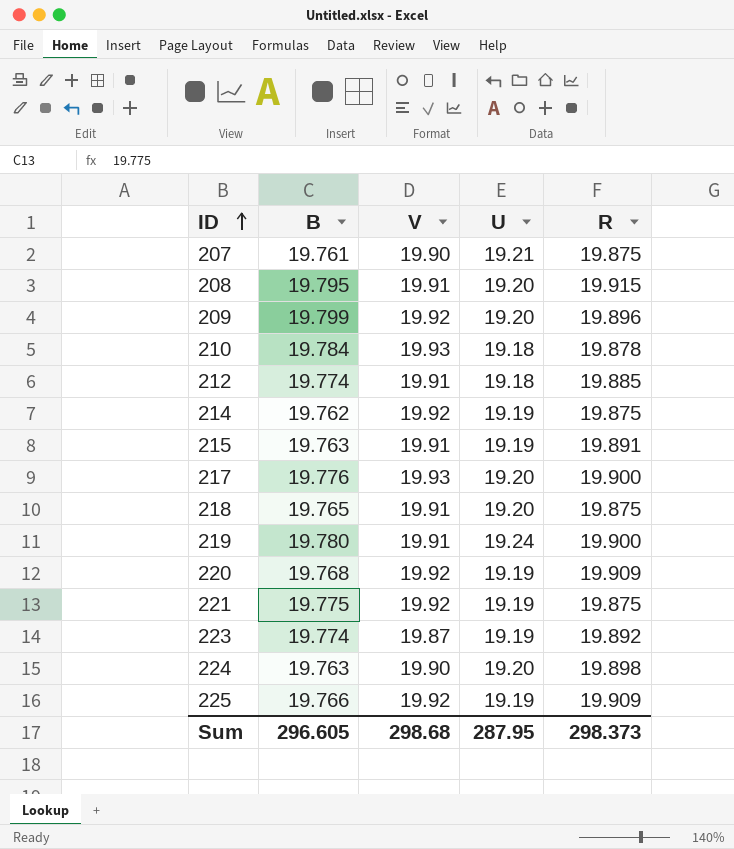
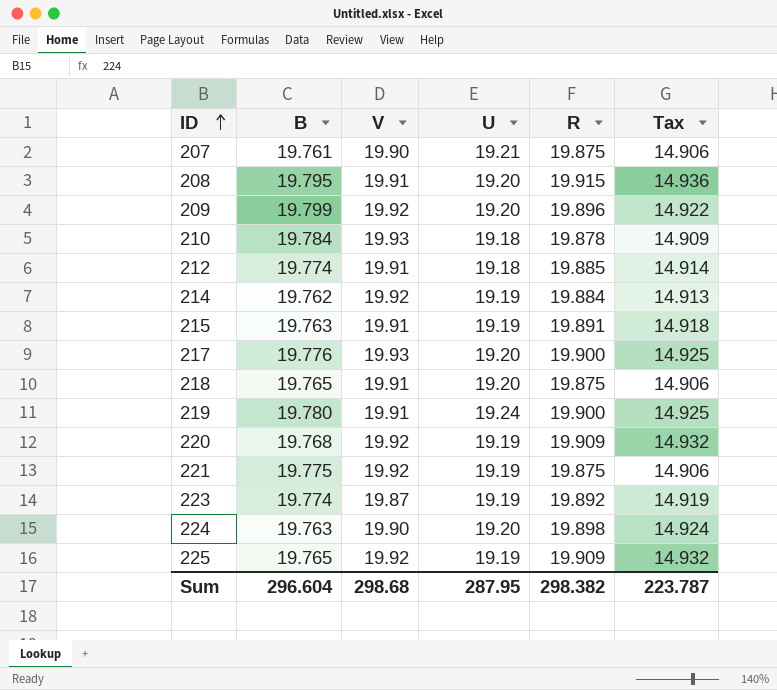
column Tax | formula: none -> [R] * 0.75
214 | R: 19.875 -> 19.884
225 | B: 19.766 -> 19.765
Sum | B: 296.605 -> 296.604
Sum | R: 298.373 -> 298.382

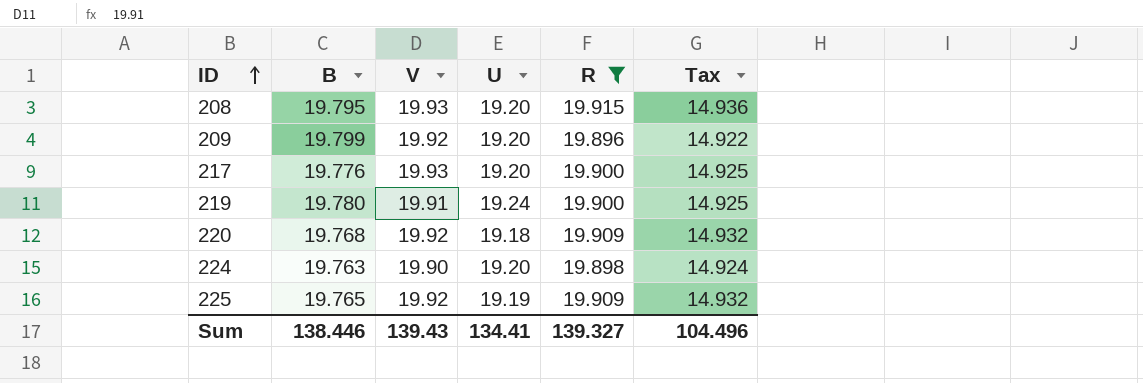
filter: none -> R >= 19.896
208 | V: 19.91 -> 19.93
220 | U: 19.19 -> 19.18
Sum | B: 296.604 -> 138.446
Sum | V: 298.68 -> 139.43
Sum | U: 287.95 -> 134.41
Sum | R: 298.382 -> 139.327
Sum | Tax: 223.787 -> 104.496

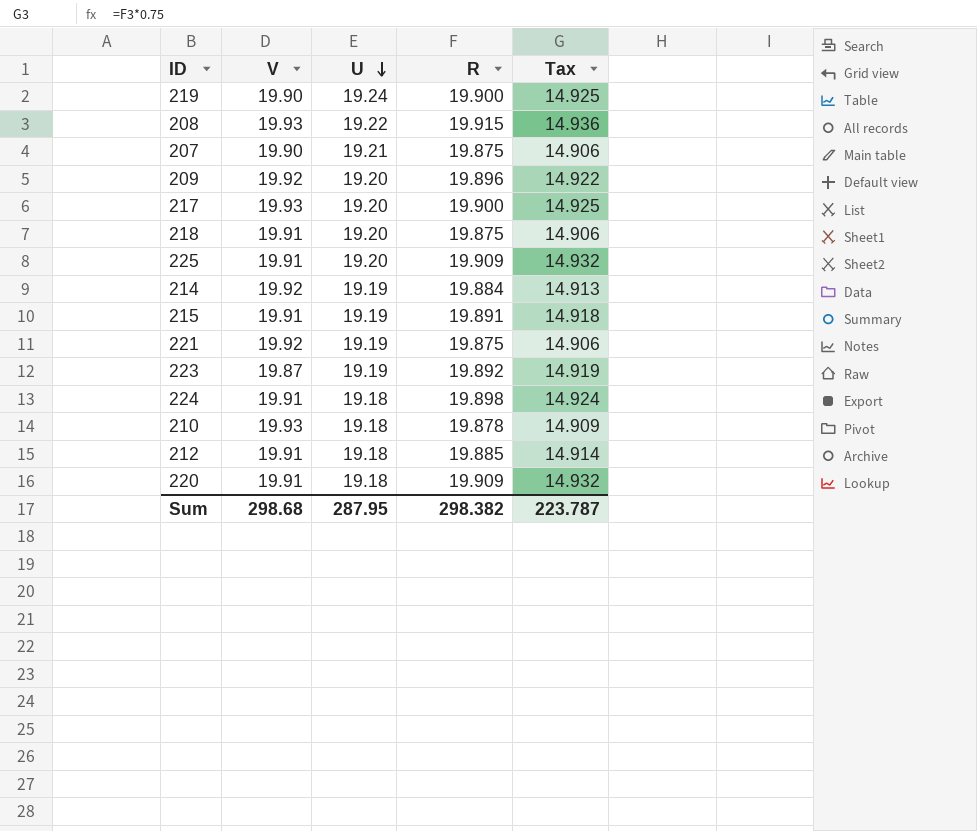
filter: R >= 19.896 -> none
row order: ID ascending -> U descending
column B | position: 2 -> none
219 | V: 19.91 -> 19.90
208 | U: 19.20 -> 19.22
225 | V: 19.92 -> 19.91
225 | U: 19.19 -> 19.20
224 | V: 19.90 -> 19.91
224 | U: 19.20 -> 19.18
220 | V: 19.92 -> 19.91
Sum | V: 139.43 -> 298.68
Sum | U: 134.41 -> 287.95
Sum | R: 139.327 -> 298.382
Sum | Tax: 104.496 -> 223.787

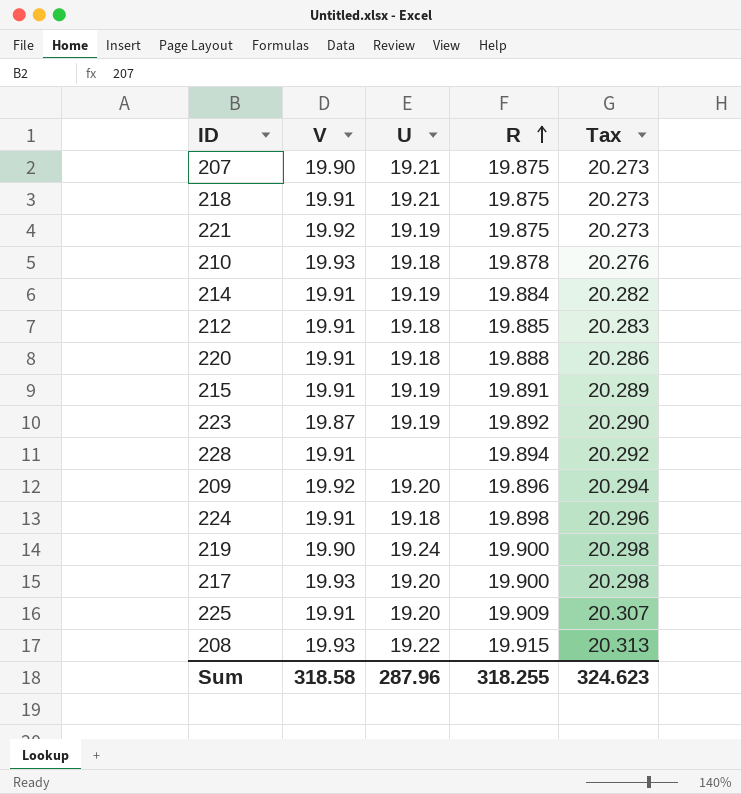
row order: U descending -> R ascending
column Tax | formula: [R] * 0.75 -> [R] * 1.02
218 | U: 19.20 -> 19.21
214 | V: 19.92 -> 19.91
220 | R: 19.909 -> 19.888
row 228: none -> 19.91 | none | 19.894 | 20.292
Sum | V: 298.68 -> 318.58
Sum | U: 287.95 -> 287.96
Sum | R: 298.382 -> 318.255
Sum | Tax: 223.787 -> 324.623

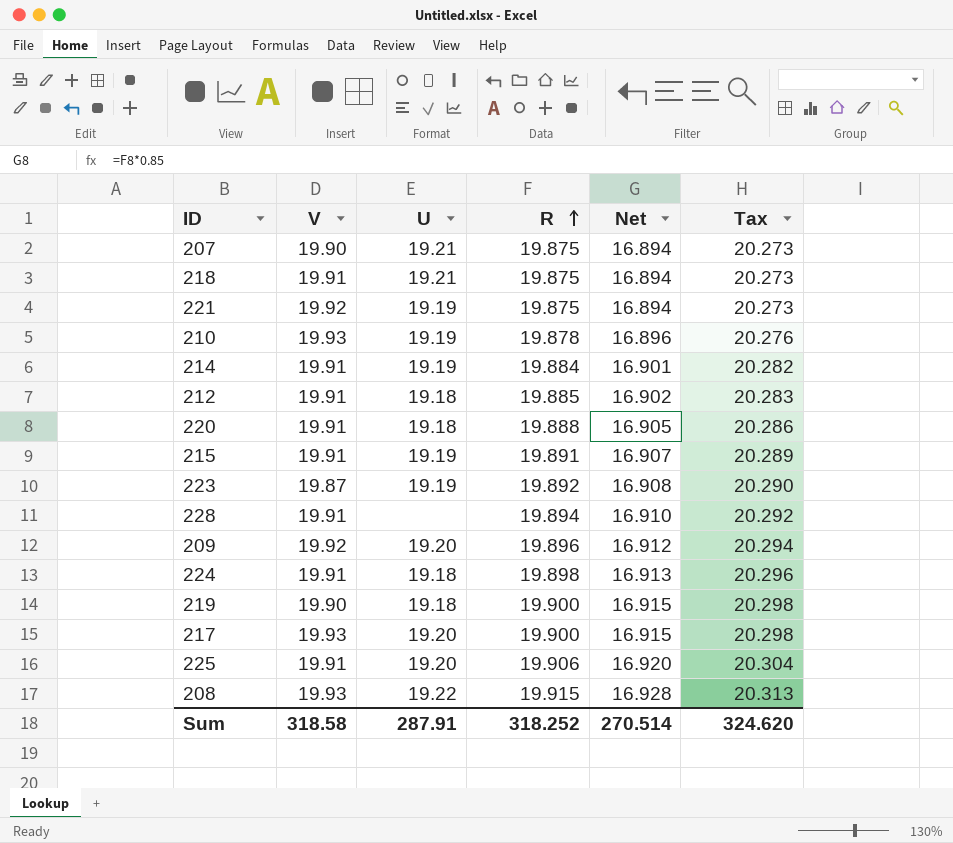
column Net | formula: none -> [R] * 0.85
210 | U: 19.18 -> 19.19
219 | U: 19.24 -> 19.18
225 | R: 19.909 -> 19.906
225 | Tax: 20.307 -> 20.304
Sum | U: 287.96 -> 287.91
Sum | R: 318.255 -> 318.252
Sum | Tax: 324.623 -> 324.620

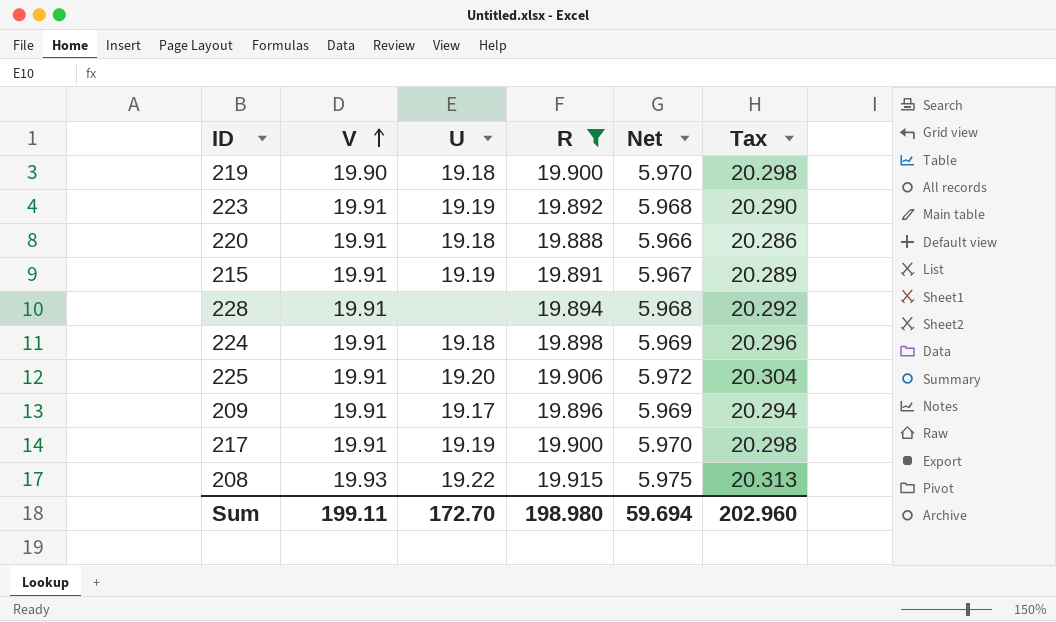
filter: none -> R >= 19.888
row order: R ascending -> V ascending
column Net | formula: [R] * 0.85 -> [R] * 0.3
223 | V: 19.87 -> 19.91
209 | V: 19.92 -> 19.91
209 | U: 19.20 -> 19.17
217 | V: 19.93 -> 19.91
217 | U: 19.20 -> 19.19
Sum | V: 318.58 -> 199.11
Sum | U: 287.91 -> 172.70
Sum | R: 318.252 -> 198.980
Sum | Net: 270.514 -> 59.694
Sum | Tax: 324.620 -> 202.960

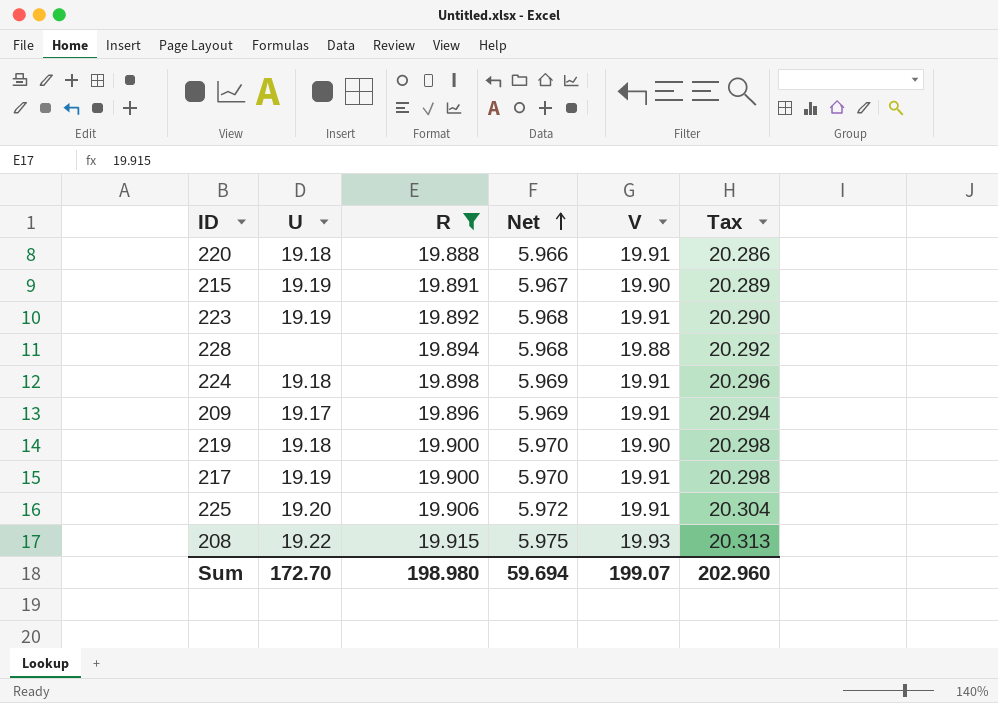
row order: V ascending -> Net ascending
column V | position: 2 -> 5
215 | V: 19.91 -> 19.90
228 | V: 19.91 -> 19.88
Sum | V: 199.11 -> 199.07

